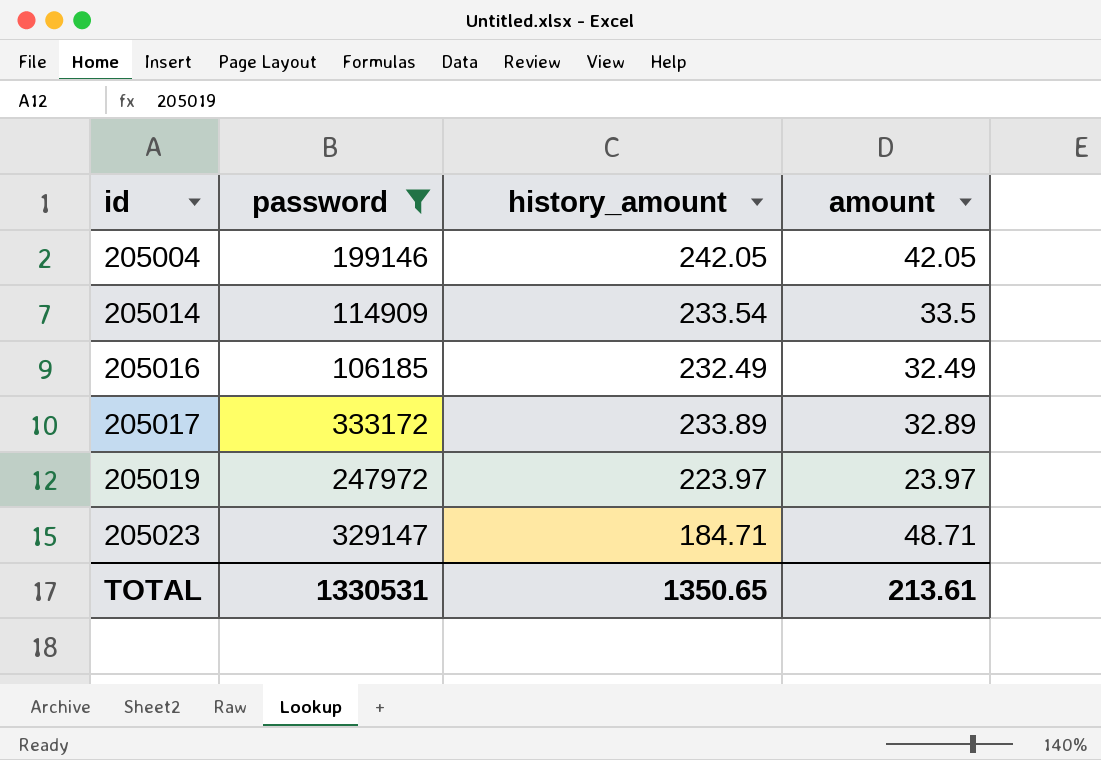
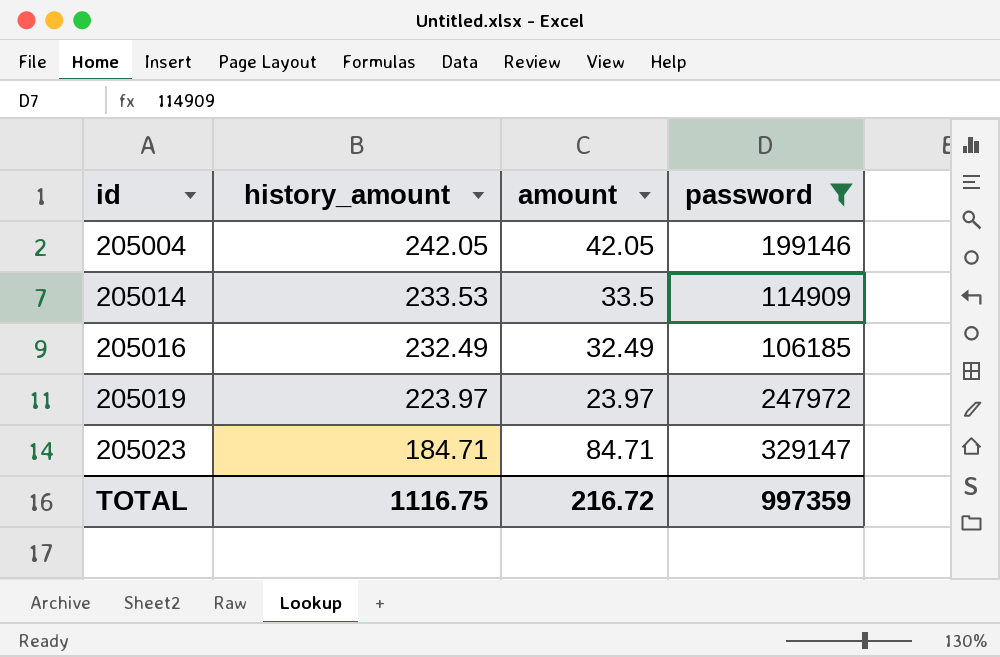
column password | position: 2 -> 4
row 205017: 333172 | 233.89 | 32.89 -> none
205014 | history_amount: 233.54 -> 233.53
205023 | amount: 48.71 -> 84.71
TOTAL | history_amount: 1350.65 -> 1116.75
TOTAL | amount: 213.61 -> 216.72
TOTAL | password: 1330531 -> 997359

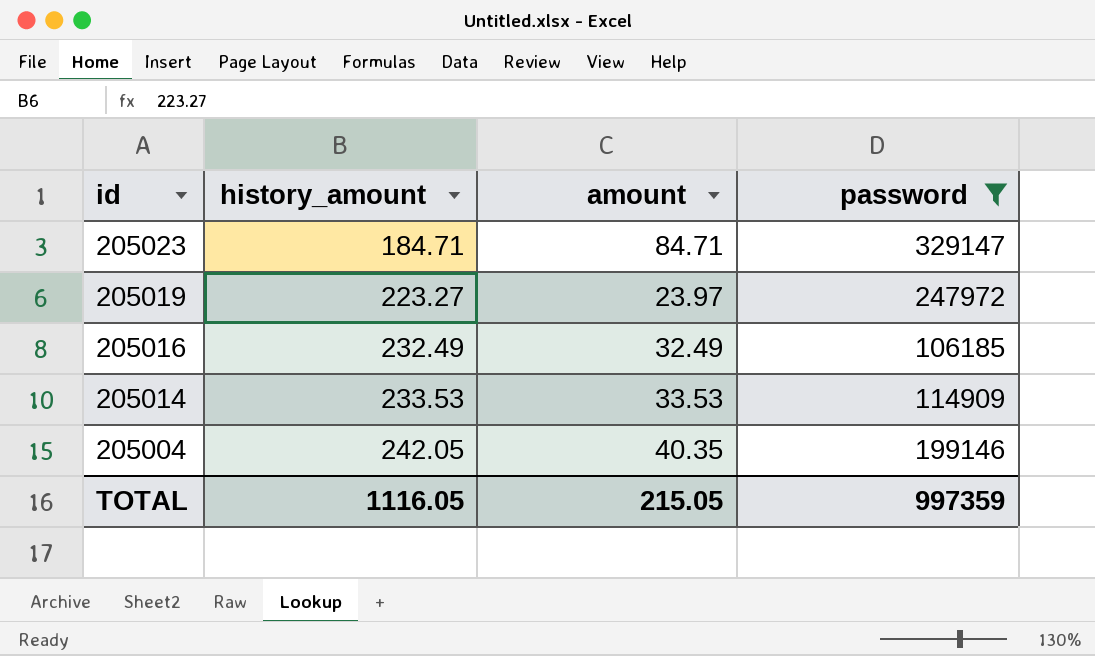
row order: id ascending -> id descending
205019 | history_amount: 223.97 -> 223.27
205014 | amount: 33.5 -> 33.53
205004 | amount: 42.05 -> 40.35
TOTAL | history_amount: 1116.75 -> 1116.05
TOTAL | amount: 216.72 -> 215.05

